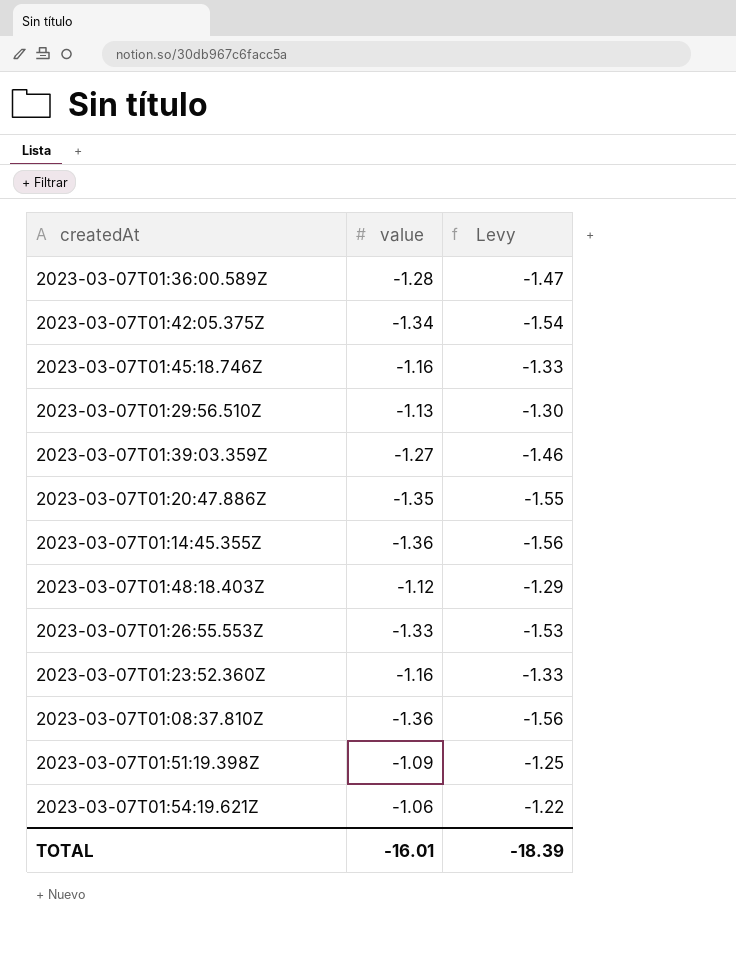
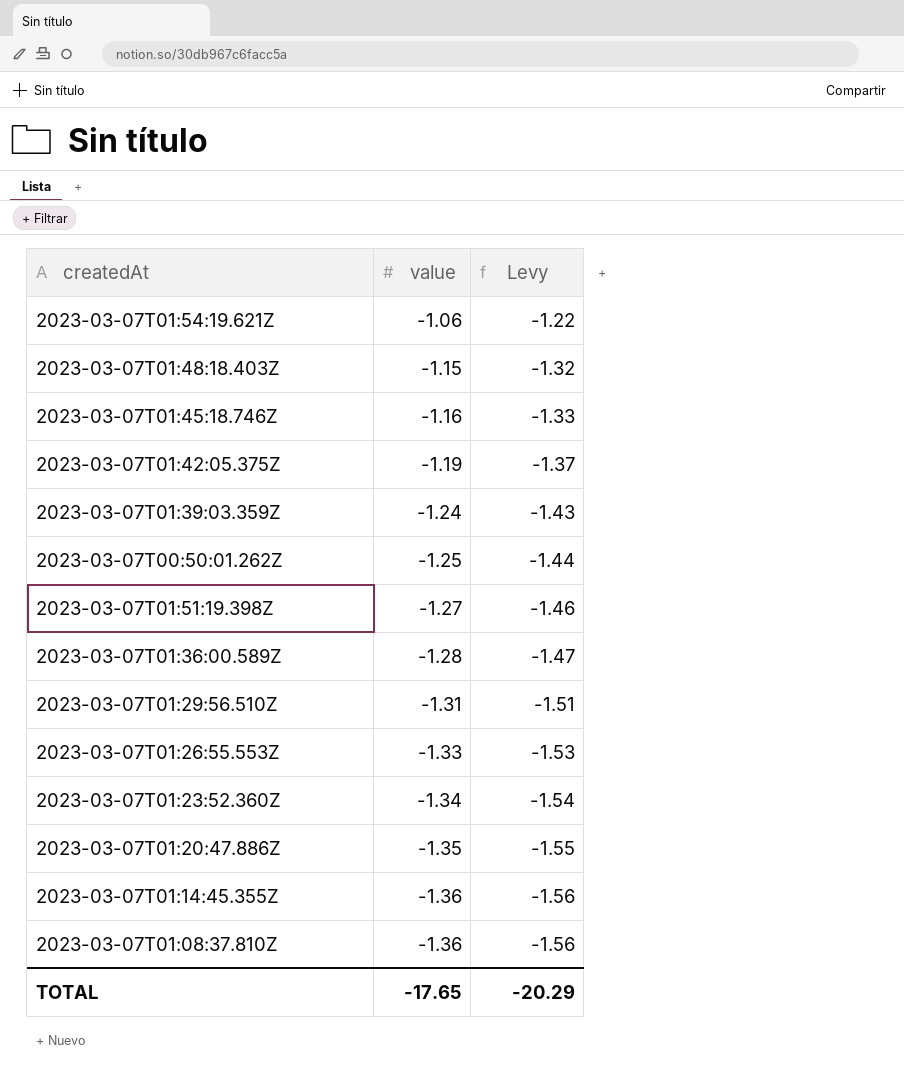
row order: none -> value descending
2023-03-07T01:48:18.403Z | value: -1.12 -> -1.15
2023-03-07T01:48:18.403Z | Levy: -1.29 -> -1.32
2023-03-07T01:42:05.375Z | value: -1.34 -> -1.19
2023-03-07T01:42:05.375Z | Levy: -1.54 -> -1.37
2023-03-07T01:39:03.359Z | value: -1.27 -> -1.24
2023-03-07T01:39:03.359Z | Levy: -1.46 -> -1.43
row 2023-03-07T00:50:01.262Z: none -> -1.25 | -1.44
2023-03-07T01:51:19.398Z | value: -1.09 -> -1.27
2023-03-07T01:51:19.398Z | Levy: -1.25 -> -1.46
2023-03-07T01:29:56.510Z | value: -1.13 -> -1.31
2023-03-07T01:29:56.510Z | Levy: -1.30 -> -1.51
2023-03-07T01:23:52.360Z | value: -1.16 -> -1.34
2023-03-07T01:23:52.360Z | Levy: -1.33 -> -1.54
TOTAL | value: -16.01 -> -17.65
TOTAL | Levy: -18.39 -> -20.29

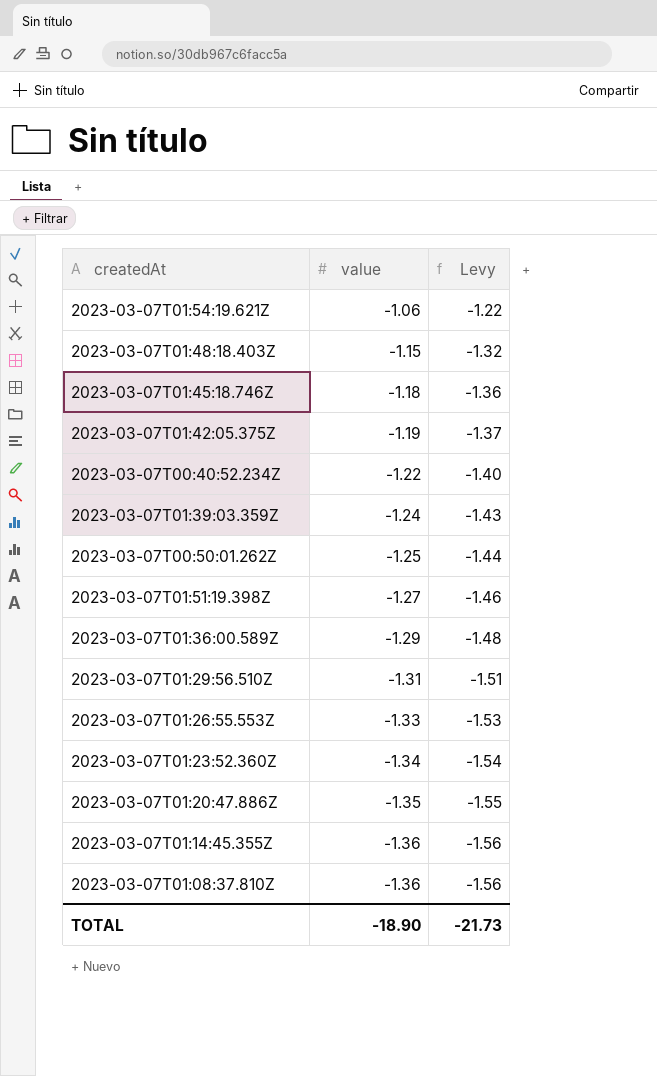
2023-03-07T01:45:18.746Z | value: -1.16 -> -1.18
2023-03-07T01:45:18.746Z | Levy: -1.33 -> -1.36
row 2023-03-07T00:40:52.234Z: none -> -1.22 | -1.40
2023-03-07T01:36:00.589Z | value: -1.28 -> -1.29
2023-03-07T01:36:00.589Z | Levy: -1.47 -> -1.48
TOTAL | value: -17.65 -> -18.90
TOTAL | Levy: -20.29 -> -21.73

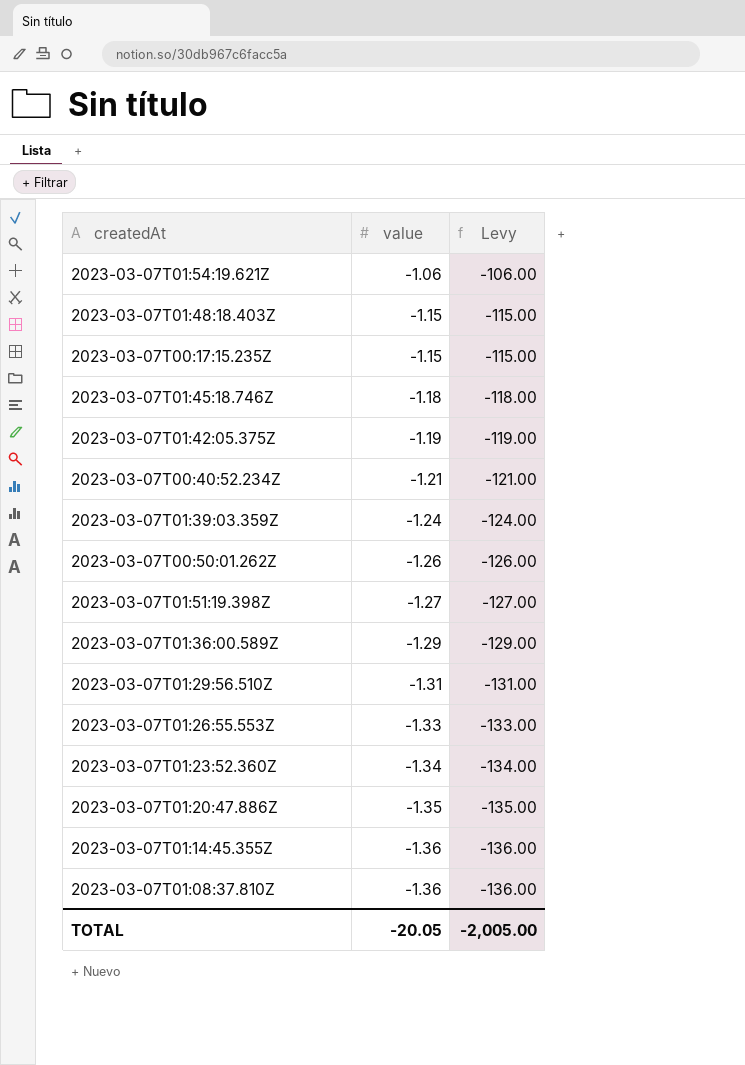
column Levy | formula: [value] * 1.15 -> [value] * 100
row 2023-03-07T00:17:15.235Z: none -> -1.15 | -115.00
2023-03-07T00:40:52.234Z | value: -1.22 -> -1.21
2023-03-07T00:50:01.262Z | value: -1.25 -> -1.26
TOTAL | value: -18.90 -> -20.05
TOTAL | Levy: -21.73 -> -2,005.00

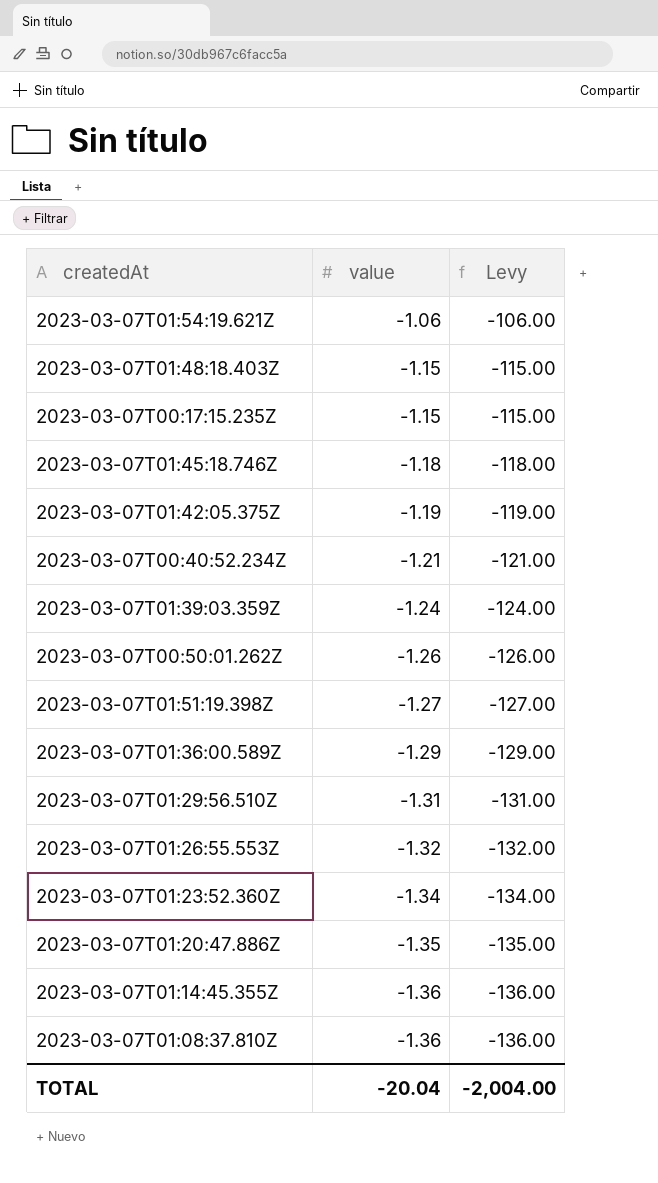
2023-03-07T01:26:55.553Z | value: -1.33 -> -1.32
2023-03-07T01:26:55.553Z | Levy: -133.00 -> -132.00
TOTAL | value: -20.05 -> -20.04
TOTAL | Levy: -2,005.00 -> -2,004.00

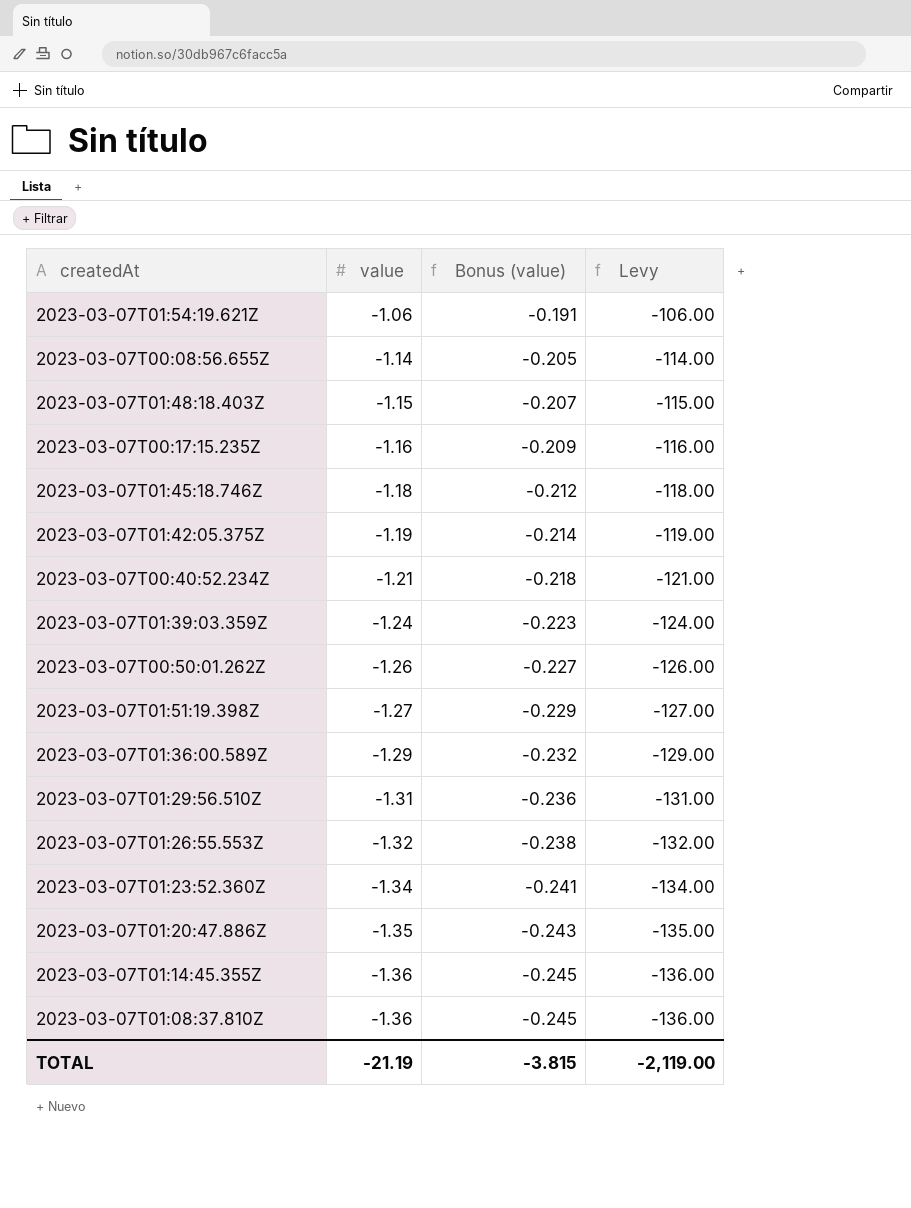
column Bonus (value) | formula: none -> [value] * 0.18
row 2023-03-07T00:08:56.655Z: none -> -1.14 | -0.205 | -114.00
2023-03-07T00:17:15.235Z | value: -1.15 -> -1.16
2023-03-07T00:17:15.235Z | Levy: -115.00 -> -116.00
TOTAL | value: -20.04 -> -21.19
TOTAL | Levy: -2,004.00 -> -2,119.00

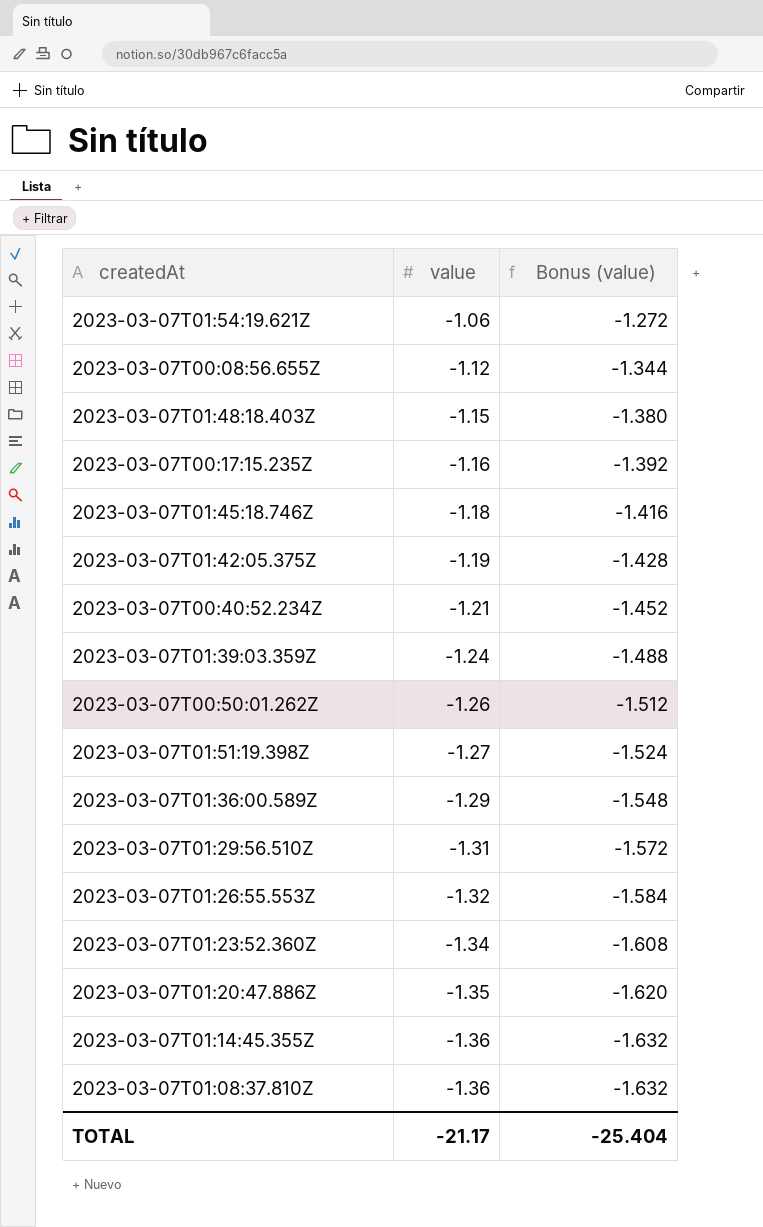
column Levy | formula: [value] * 100 -> none
column Bonus (value) | formula: [value] * 0.18 -> [value] * 1.2
2023-03-07T00:08:56.655Z | value: -1.14 -> -1.12
TOTAL | value: -21.19 -> -21.17
TOTAL | Bonus (value): -3.815 -> -25.404

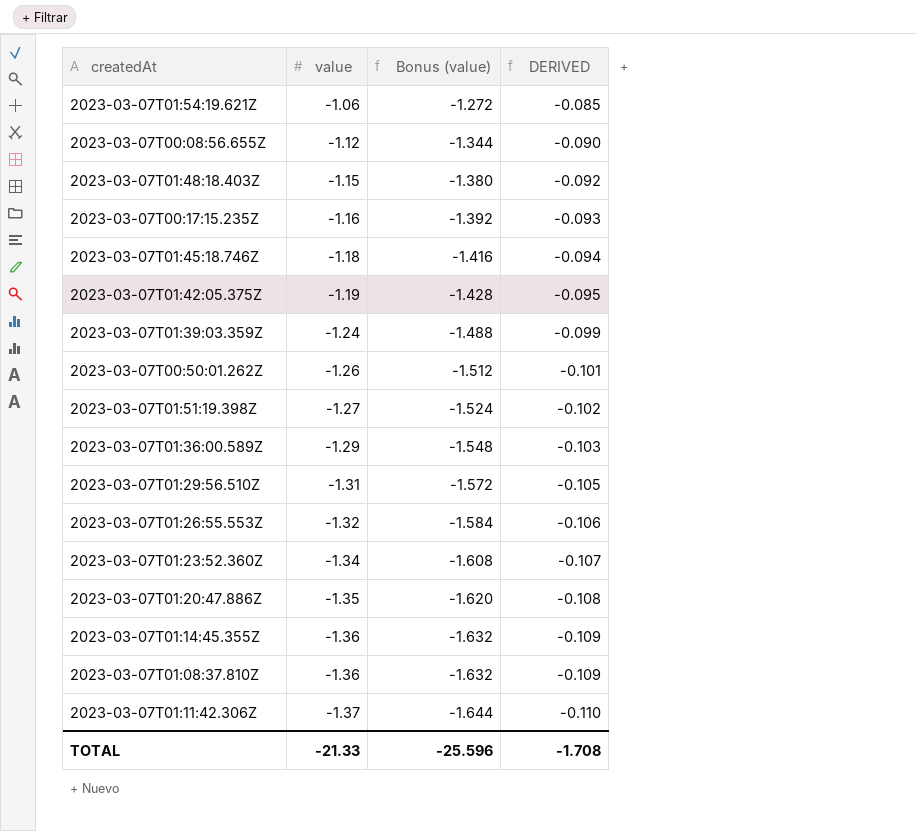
column DERIVED | formula: none -> [value] * 0.08
row 2023-03-07T00:40:52.234Z: -1.21 | -1.452 -> none
row 2023-03-07T01:11:42.306Z: none -> -1.37 | -1.644 | -0.110
TOTAL | value: -21.17 -> -21.33
TOTAL | Bonus (value): -25.404 -> -25.596

